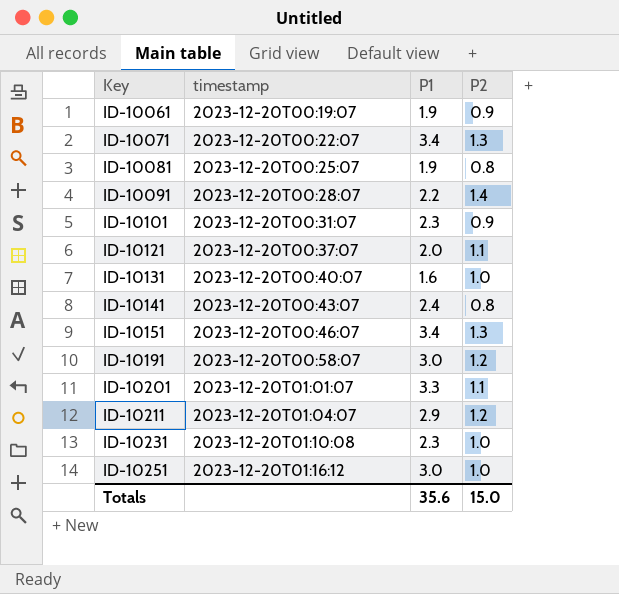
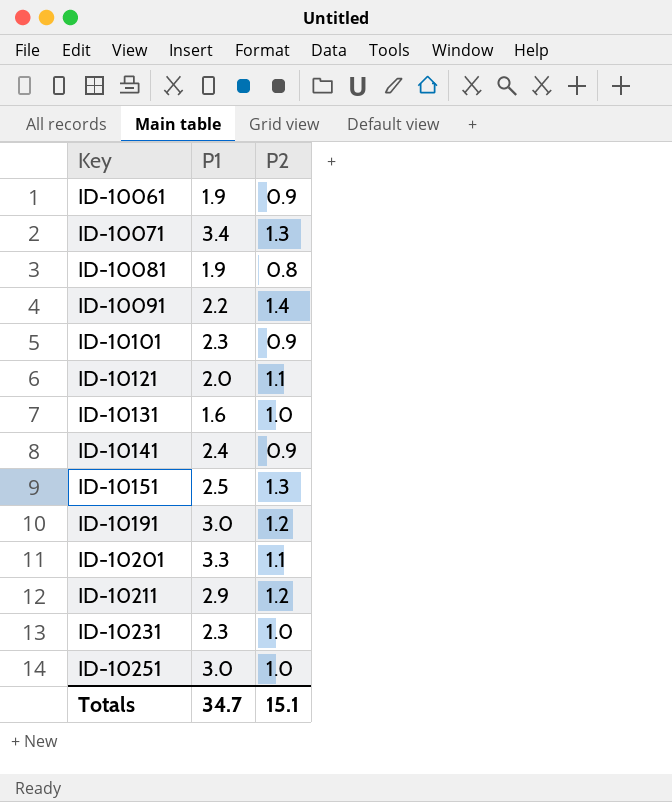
column timestamp | position: 2 -> none
ID-10141 | P2: 0.8 -> 0.9
ID-10151 | P1: 3.4 -> 2.5
Totals | P1: 35.6 -> 34.7
Totals | P2: 15.0 -> 15.1

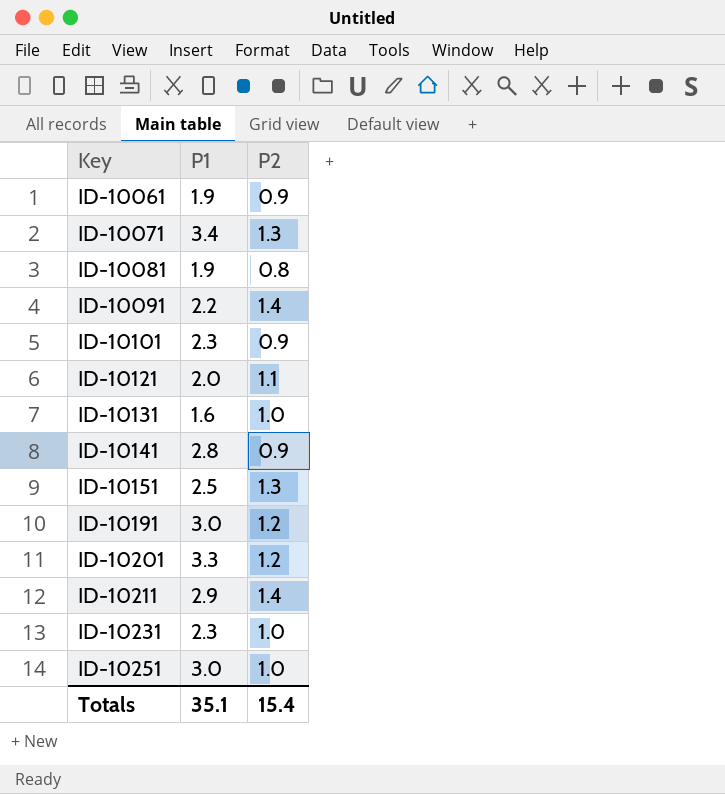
ID-10141 | P1: 2.4 -> 2.8
ID-10201 | P2: 1.1 -> 1.2
ID-10211 | P2: 1.2 -> 1.4
Totals | P1: 34.7 -> 35.1
Totals | P2: 15.1 -> 15.4

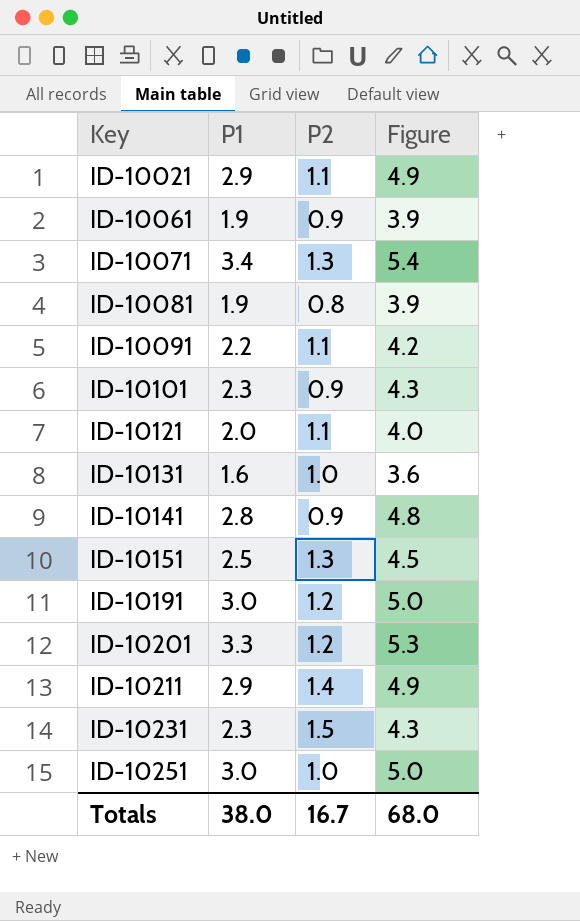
column Figure | formula: none -> [P1] + 2
row ID-10021: none -> 2.9 | 1.1 | 4.9
ID-10091 | P2: 1.4 -> 1.1
ID-10231 | P2: 1.0 -> 1.5
Totals | P1: 35.1 -> 38.0
Totals | P2: 15.4 -> 16.7

